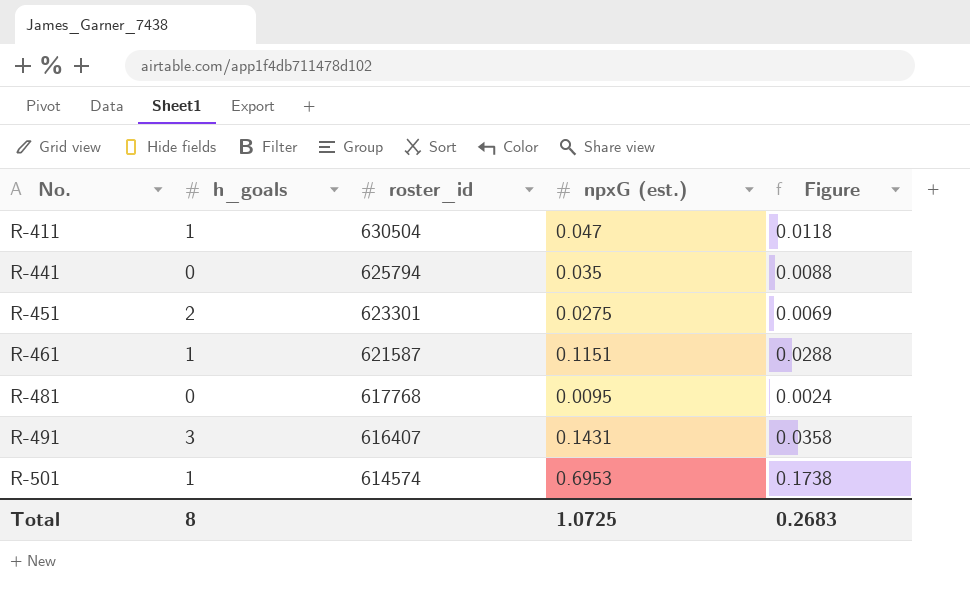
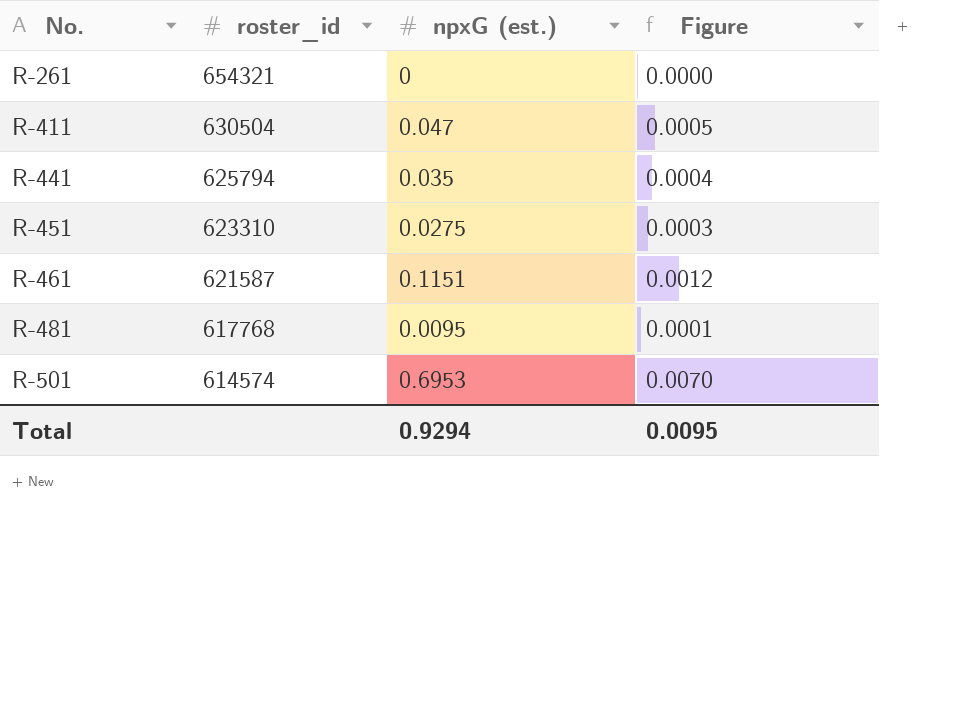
column h_goals | position: 2 -> none
column Figure | formula: [npxG (est.)] * 0.25 -> [npxG (est.)] * 0.01
row R-491: 3 | 616407 | 0.1431 | 0.0358 -> none
row R-261: none -> 654321 | 0 | 0.0000
R-451 | roster_id: 623301 -> 623310
Total | npxG (est.): 1.0725 -> 0.9294
Total | Figure: 0.2683 -> 0.0095

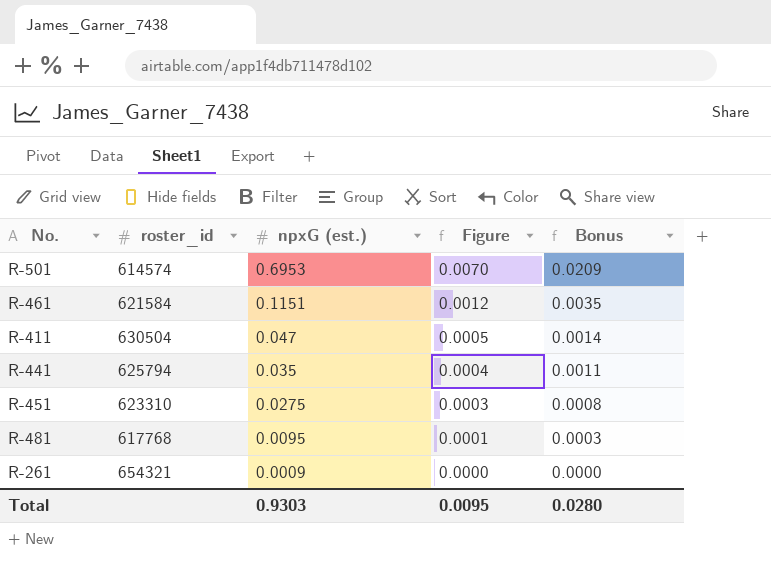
row order: No. ascending -> npxG (est.) descending
column Bonus | formula: none -> [npxG (est.)] * 0.03
R-461 | roster_id: 621587 -> 621584
R-261 | npxG (est.): 0 -> 0.0009
Total | npxG (est.): 0.9294 -> 0.9303

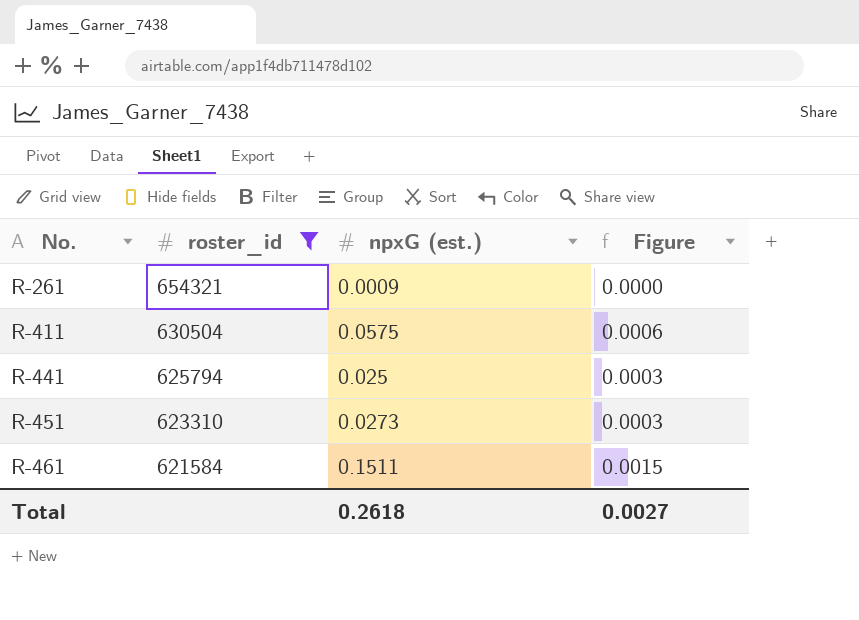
filter: none -> roster_id >= 621584
row order: npxG (est.) descending -> No. ascending
column Bonus | formula: [npxG (est.)] * 0.03 -> none
R-411 | npxG (est.): 0.047 -> 0.0575
R-411 | Figure: 0.0005 -> 0.0006
R-441 | npxG (est.): 0.035 -> 0.025
R-441 | Figure: 0.0004 -> 0.0003
R-451 | npxG (est.): 0.0275 -> 0.0273
R-461 | npxG (est.): 0.1151 -> 0.1511
R-461 | Figure: 0.0012 -> 0.0015
Total | npxG (est.): 0.9303 -> 0.2618
Total | Figure: 0.0095 -> 0.0027

